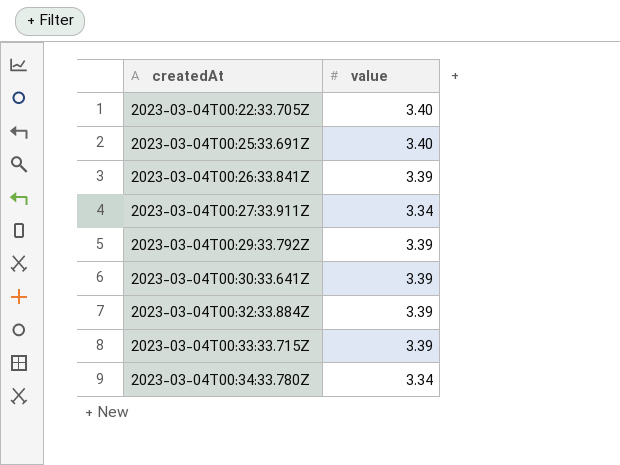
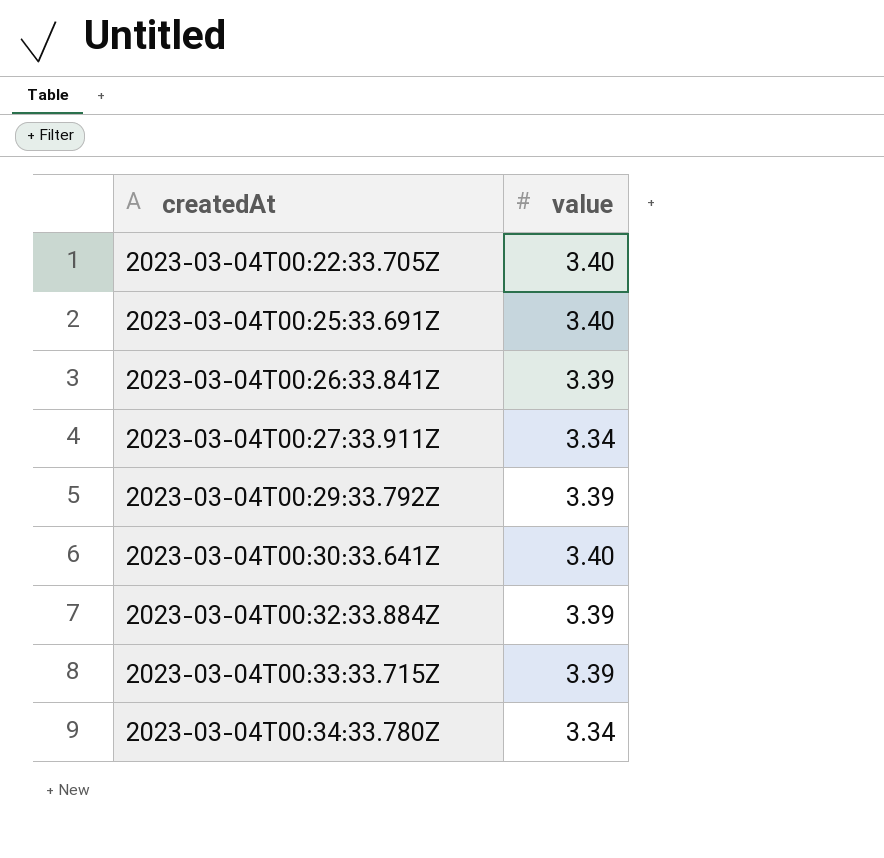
2023-03-04T00:30:33.641Z | value: 3.39 -> 3.40

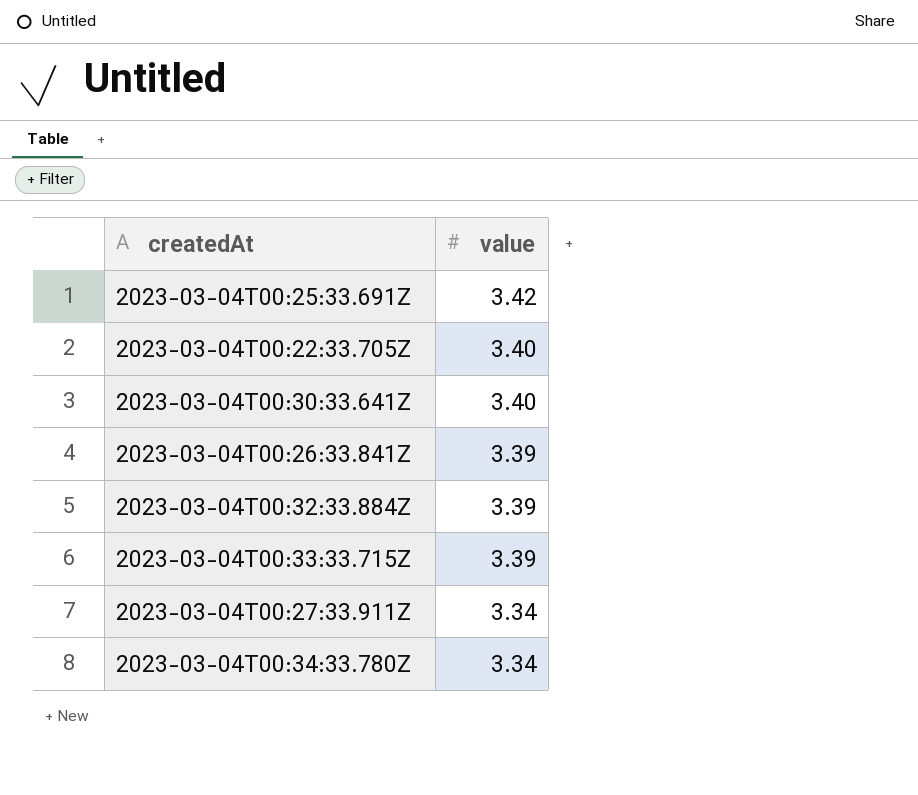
row order: createdAt ascending -> value descending
row 2023-03-04T00:29:33.792Z: 3.39 -> none
2023-03-04T00:25:33.691Z | value: 3.40 -> 3.42

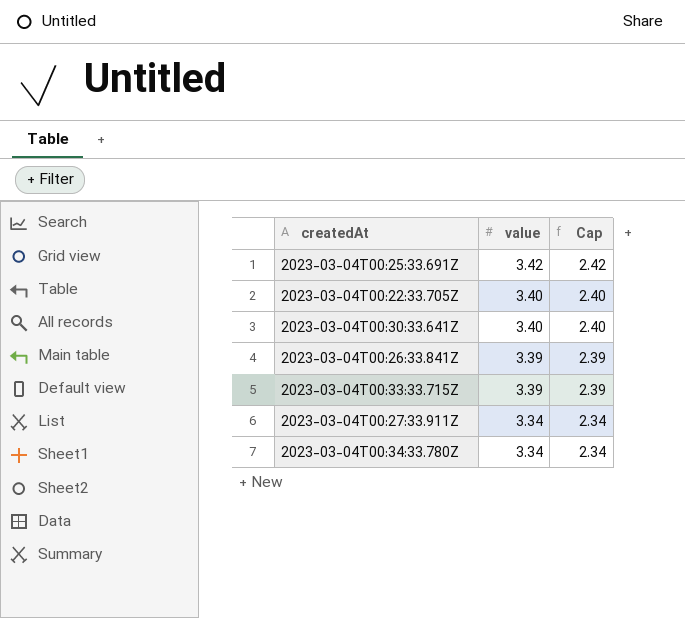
column Cap | formula: none -> [value] - 1
row 2023-03-04T00:32:33.884Z: 3.39 -> none

